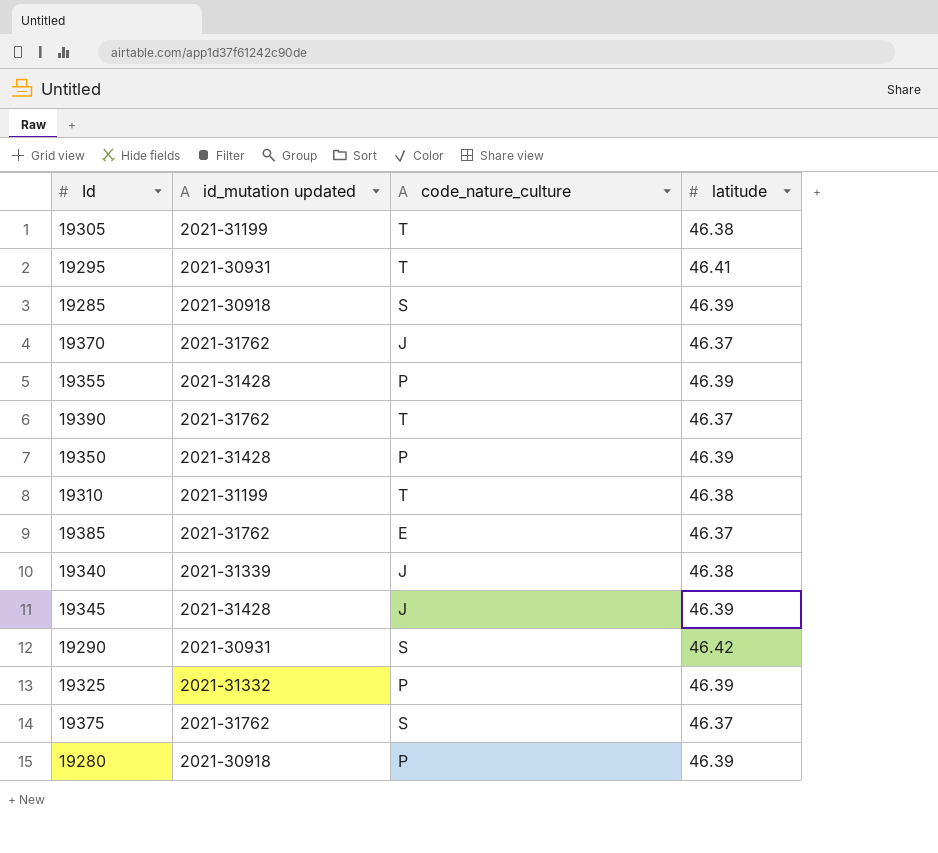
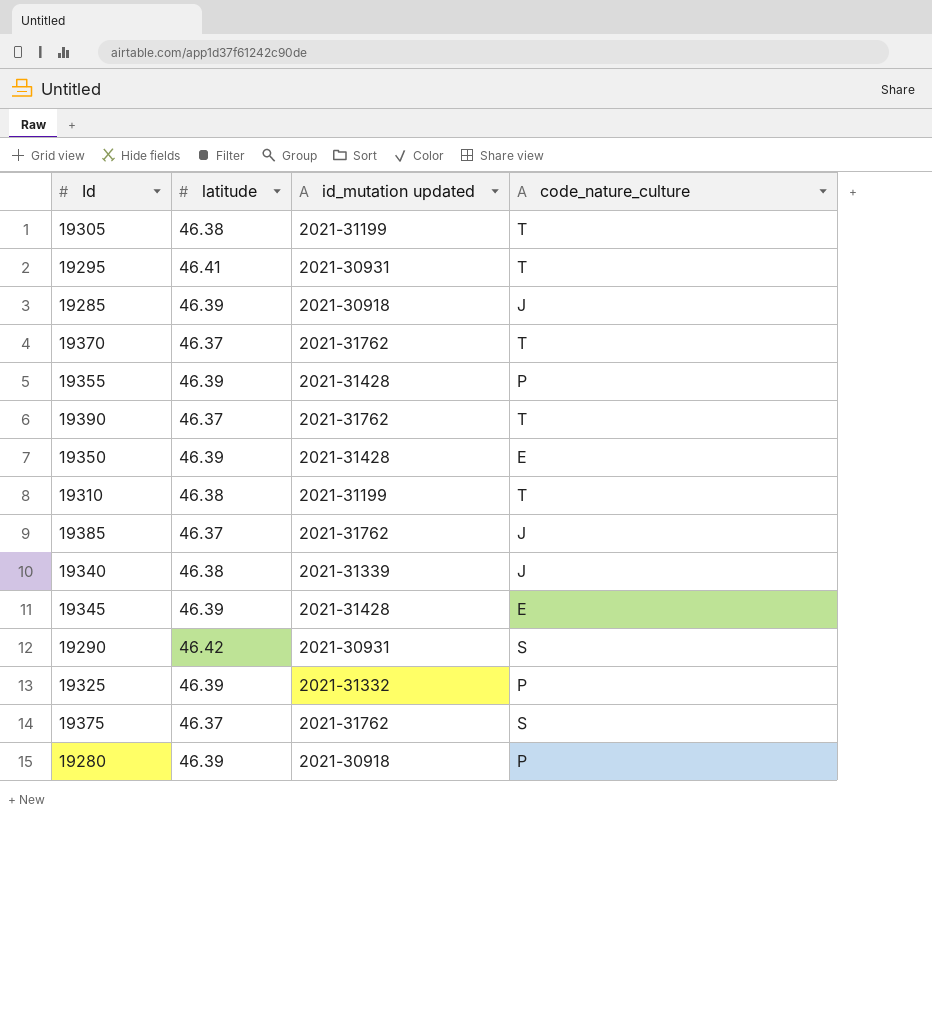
column latitude | position: 4 -> 2
19285 | code_nature_culture: S -> J
19370 | code_nature_culture: J -> T
19350 | code_nature_culture: P -> E
19385 | code_nature_culture: E -> J
19345 | code_nature_culture: J -> E

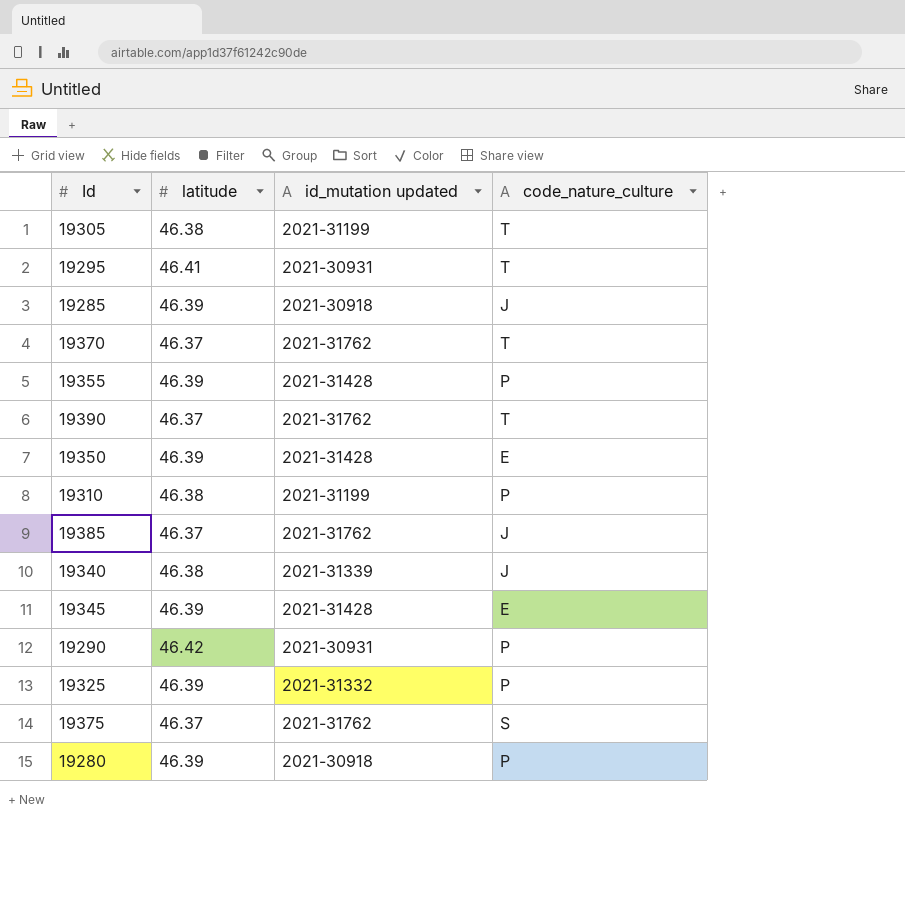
19310 | code_nature_culture: T -> P
19290 | code_nature_culture: S -> P

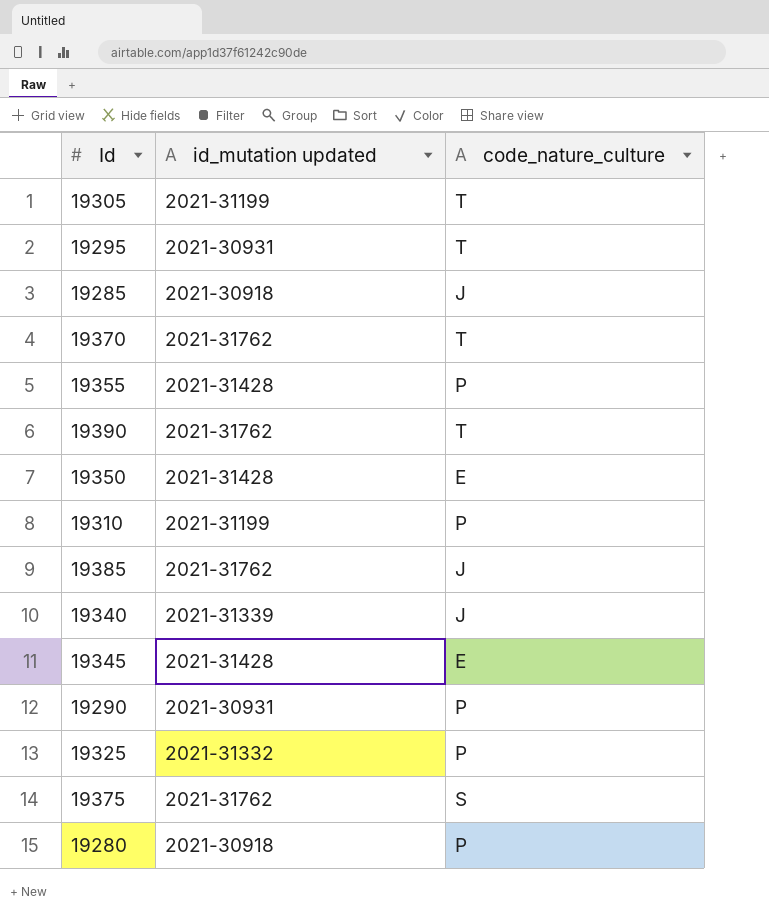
column latitude | position: 2 -> none

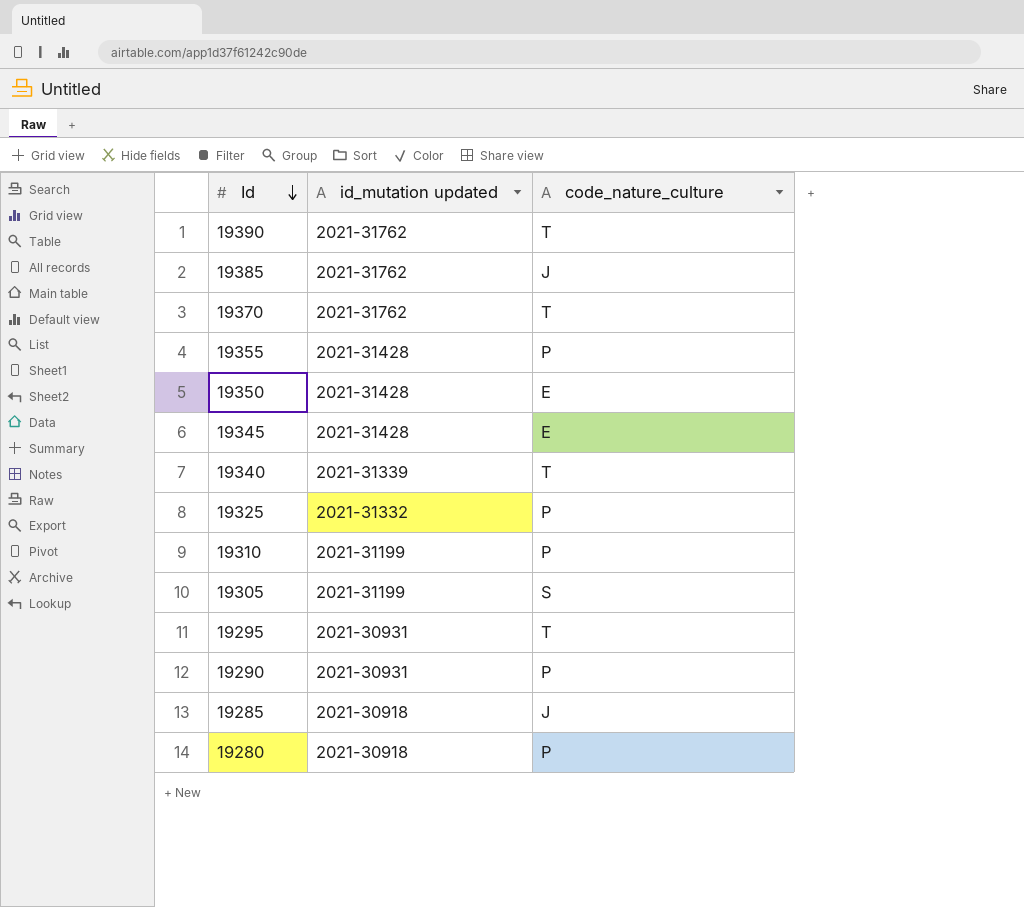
row order: none -> Id descending
row 19375: 2021-31762 | S -> none
19340 | code_nature_culture: J -> T
19305 | code_nature_culture: T -> S

